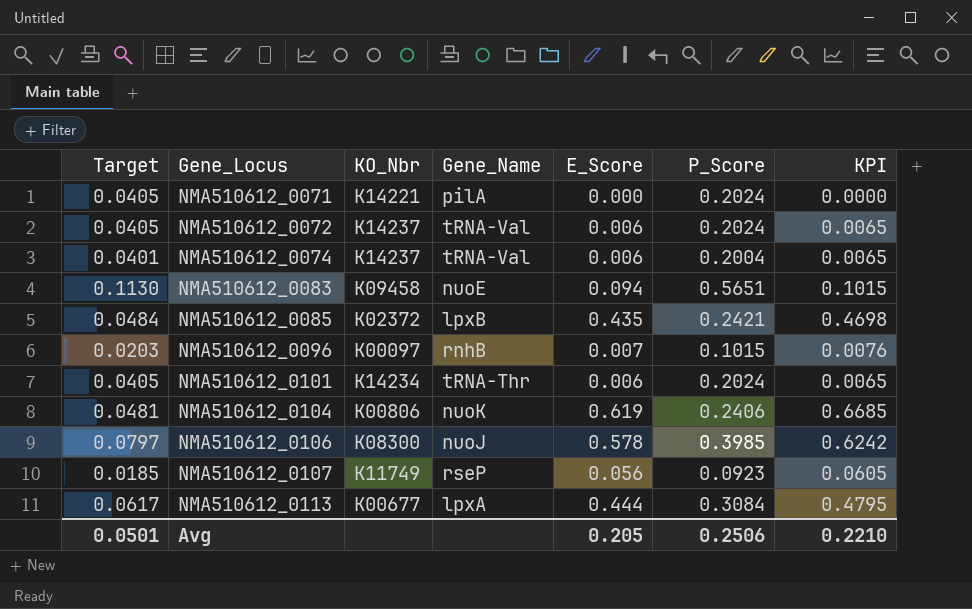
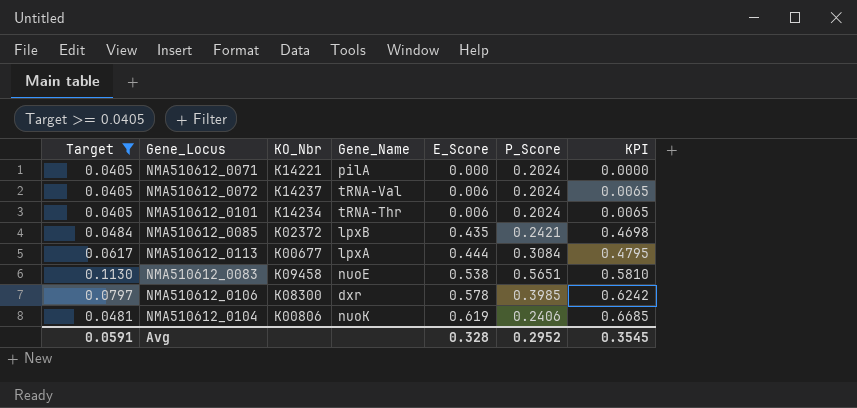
filter: none -> Target >= 0.0405
row order: Gene_Locus ascending -> E_Score ascending
NMA510612_0083 | E_Score: 0.094 -> 0.538
NMA510612_0083 | KPI: 0.1015 -> 0.5810
NMA510612_0106 | Gene_Name: nuoJ -> dxr
Avg | Target: 0.0501 -> 0.0591
Avg | E_Score: 0.205 -> 0.328
Avg | P_Score: 0.2506 -> 0.2952
Avg | KPI: 0.2210 -> 0.3545

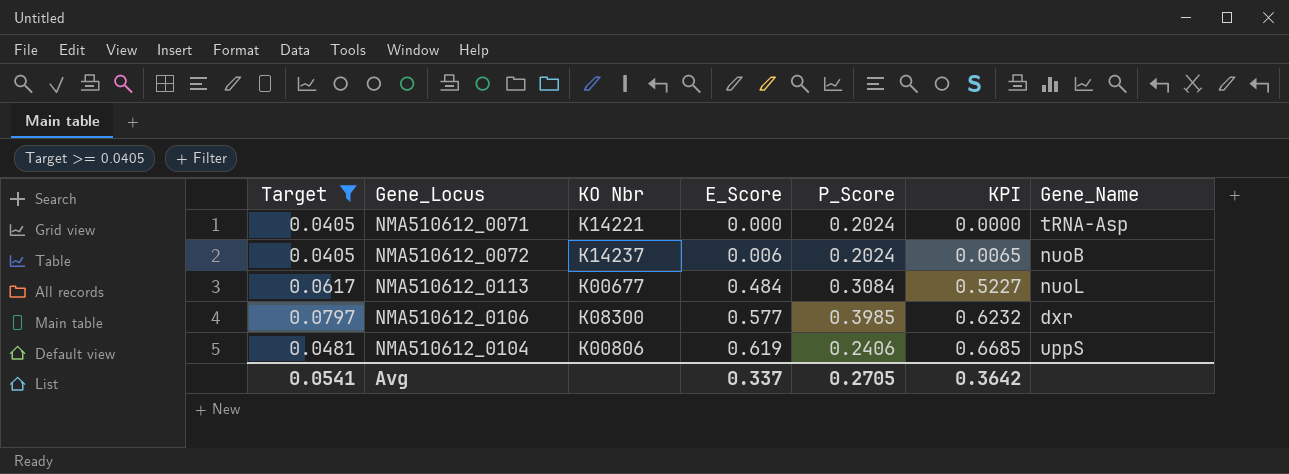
column name: KO_Nbr -> KO Nbr
column Gene_Name | position: 4 -> 7
row NMA510612_0101: 0.0405 | K14234 | tRNA-Thr | 0.006 | 0.2024 | 0.0065 -> none
row NMA510612_0085: 0.0484 | K02372 | lpxB | 0.435 | 0.2421 | 0.4698 -> none
row NMA510612_0083: 0.1130 | K09458 | nuoE | 0.538 | 0.5651 | 0.5810 -> none
NMA510612_0071 | Gene_Name: pilA -> tRNA-Asp
NMA510612_0072 | Gene_Name: tRNA-Val -> nuoB
NMA510612_0113 | E_Score: 0.444 -> 0.484
NMA510612_0113 | KPI: 0.4795 -> 0.5227
NMA510612_0113 | Gene_Name: lpxA -> nuoL
NMA510612_0106 | E_Score: 0.578 -> 0.577
NMA510612_0106 | KPI: 0.6242 -> 0.6232
NMA510612_0104 | Gene_Name: nuoK -> uppS
Avg | Target: 0.0591 -> 0.0541
Avg | E_Score: 0.328 -> 0.337
Avg | P_Score: 0.2952 -> 0.2705
Avg | KPI: 0.3545 -> 0.3642

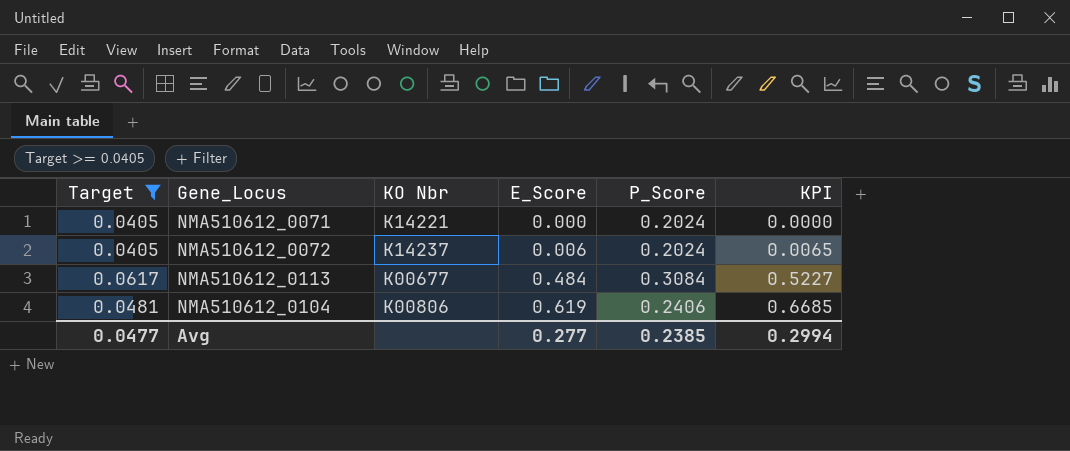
column Gene_Name | position: 7 -> none
row NMA510612_0106: 0.0797 | K08300 | 0.577 | 0.3985 | 0.6232 | dxr -> none
Avg | Target: 0.0541 -> 0.0477
Avg | E_Score: 0.337 -> 0.277
Avg | P_Score: 0.2705 -> 0.2385
Avg | KPI: 0.3642 -> 0.2994

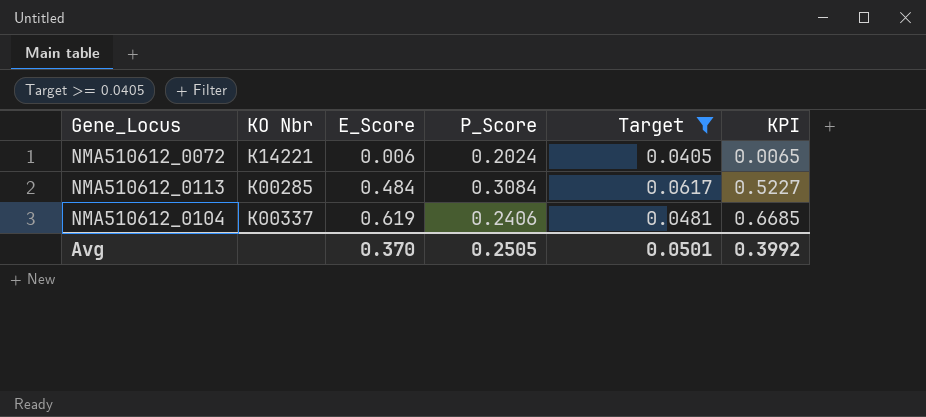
column Target | position: 1 -> 5
row NMA510612_0071: 0.0405 | K14221 | 0.000 | 0.2024 | 0.0000 -> none
NMA510612_0072 | KO Nbr: K14237 -> K14221
NMA510612_0113 | KO Nbr: K00677 -> K00285
NMA510612_0104 | KO Nbr: K00806 -> K00337
Avg | E_Score: 0.277 -> 0.370
Avg | P_Score: 0.2385 -> 0.2505
Avg | Target: 0.0477 -> 0.0501
Avg | KPI: 0.2994 -> 0.3992

